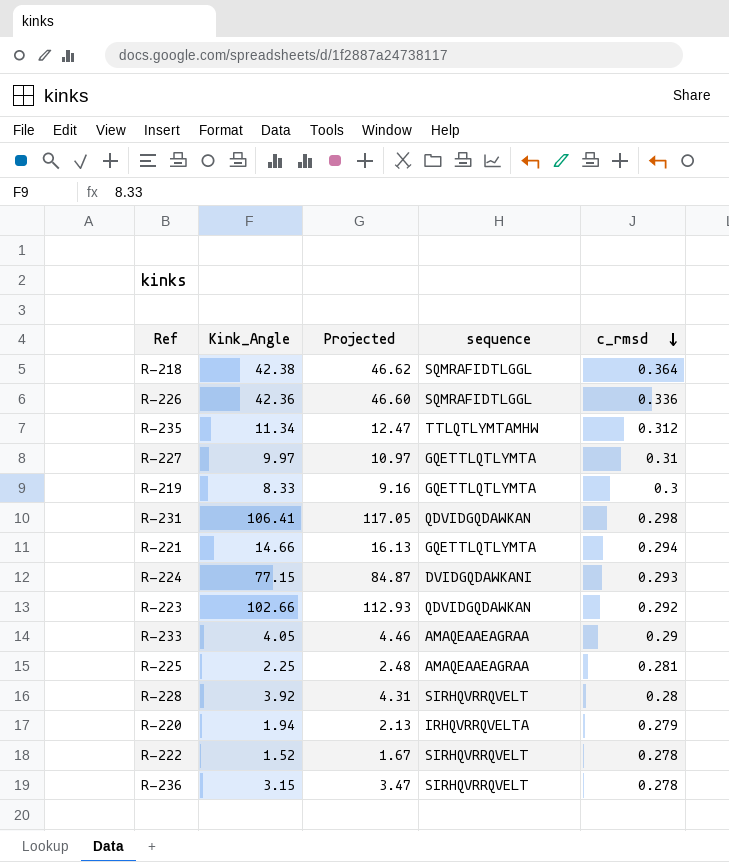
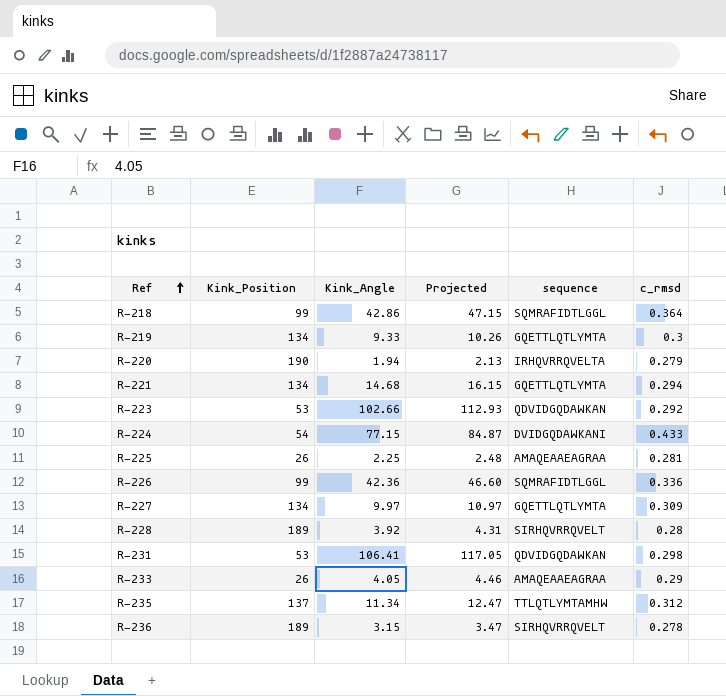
row order: c_rmsd descending -> Ref ascending
column Kink_Position | position: none -> 2
row R-222: 1.52 | 1.67 | SIRHQVRRQVELT | 0.278 -> none
R-218 | Kink_Angle: 42.38 -> 42.86
R-218 | Projected: 46.62 -> 47.15
R-219 | Kink_Angle: 8.33 -> 9.33
R-219 | Projected: 9.16 -> 10.26
R-221 | Kink_Angle: 14.66 -> 14.68
R-221 | Projected: 16.13 -> 16.15
R-224 | c_rmsd: 0.293 -> 0.433
R-227 | c_rmsd: 0.31 -> 0.309

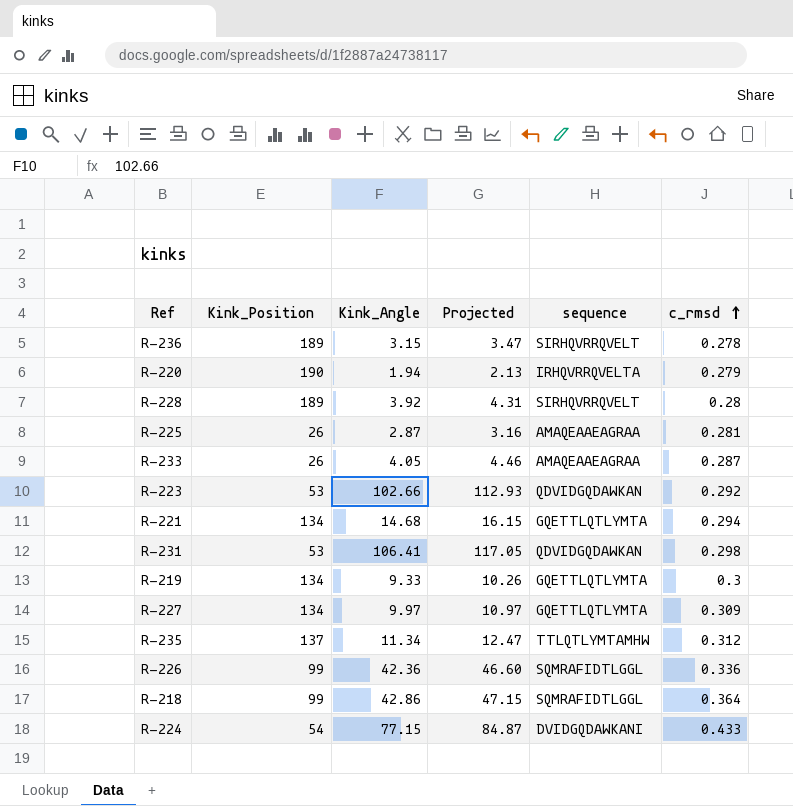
row order: Ref ascending -> c_rmsd ascending
R-225 | Kink_Angle: 2.25 -> 2.87
R-225 | Projected: 2.48 -> 3.16
R-233 | c_rmsd: 0.29 -> 0.287

